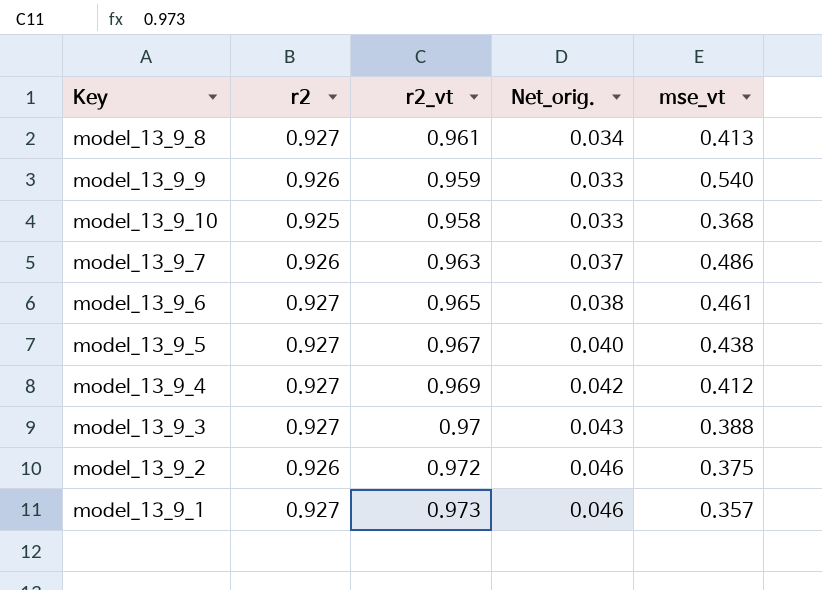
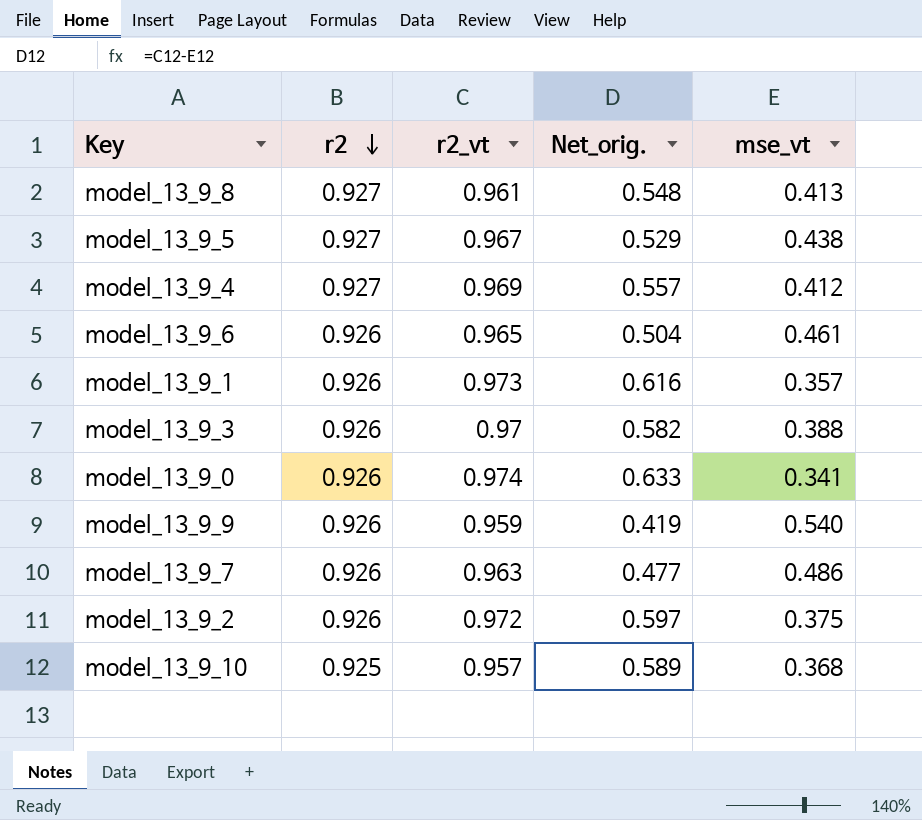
row order: none -> r2 descending
column Net_orig. | formula: [r2_vt] - [r2] -> [r2_vt] - [mse_vt]
model_13_9_6 | r2: 0.927 -> 0.926
model_13_9_1 | r2: 0.927 -> 0.926
model_13_9_3 | r2: 0.927 -> 0.926
row model_13_9_0: none -> 0.926 | 0.974 | 0.633 | 0.341
model_13_9_10 | r2_vt: 0.958 -> 0.957

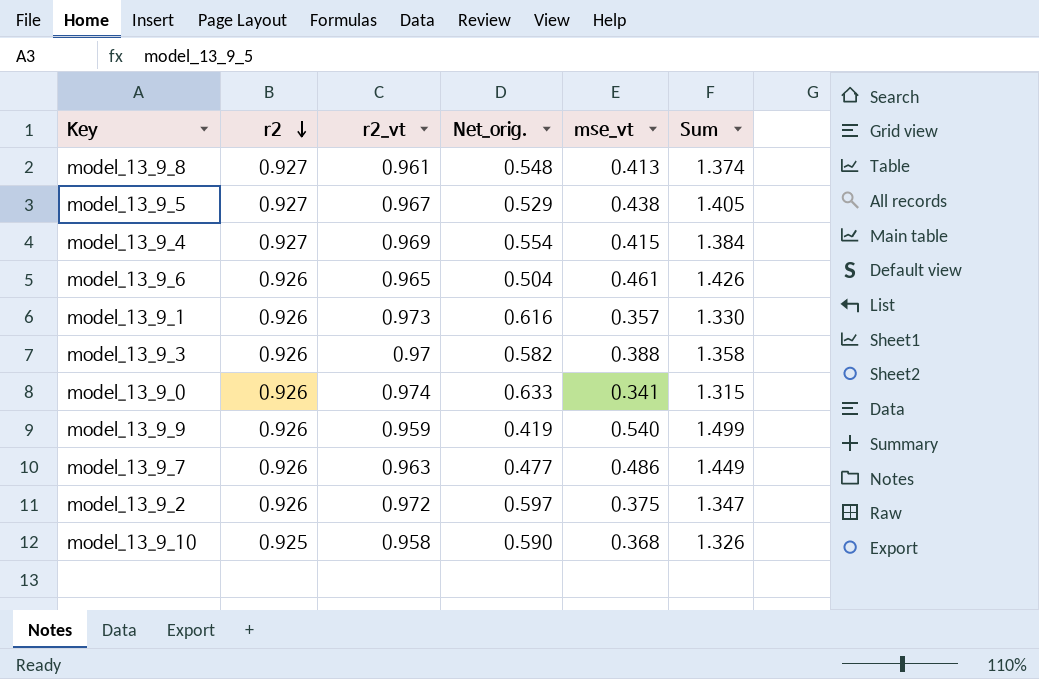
column Sum | formula: none -> [r2_vt] + [mse_vt]
model_13_9_4 | Net_orig.: 0.557 -> 0.554
model_13_9_4 | mse_vt: 0.412 -> 0.415
model_13_9_10 | r2_vt: 0.957 -> 0.958
model_13_9_10 | Net_orig.: 0.589 -> 0.590

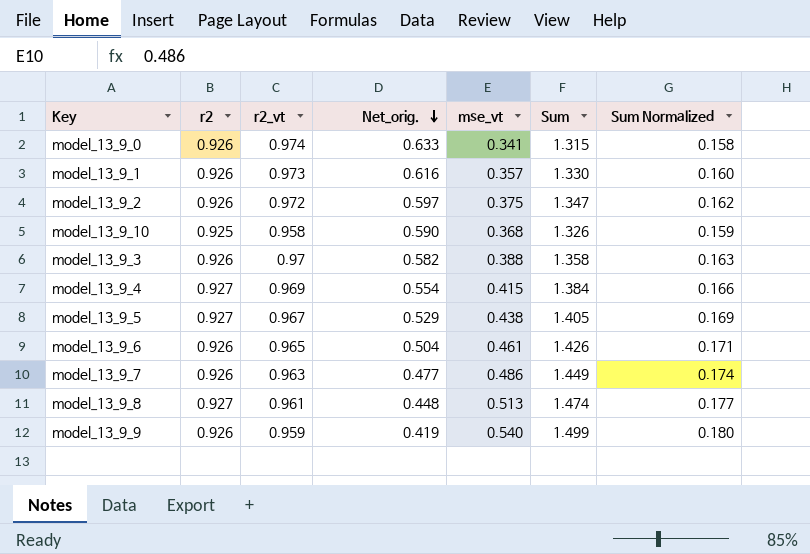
row order: r2 descending -> Net_orig. descending
column Sum Normalized | formula: none -> [Sum] * 0.12
model_13_9_8 | Net_orig.: 0.548 -> 0.448
model_13_9_8 | mse_vt: 0.413 -> 0.513
model_13_9_8 | Sum: 1.374 -> 1.474

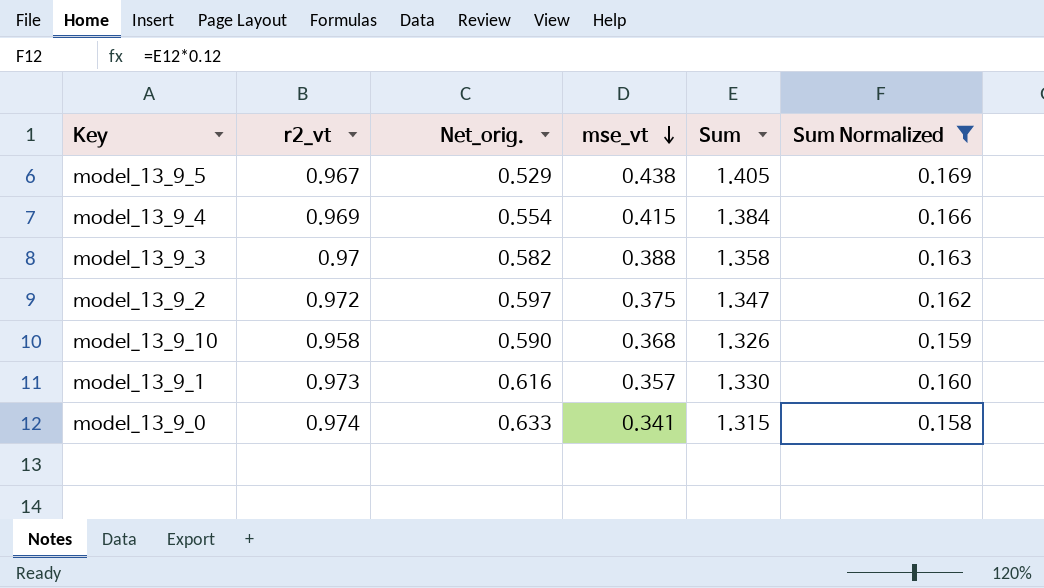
filter: none -> Sum Normalized <= 0.169
row order: Net_orig. descending -> mse_vt descending
column r2 | position: 2 -> none

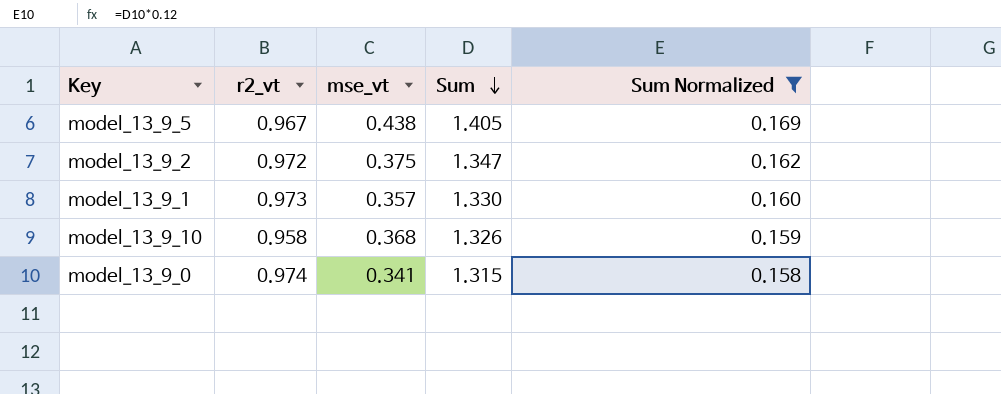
row order: mse_vt descending -> Sum descending
column Net_orig. | formula: [r2_vt] - [mse_vt] -> none
row model_13_9_4: 0.969 | 0.554 | 0.415 | 1.384 | 0.166 -> none
row model_13_9_3: 0.97 | 0.582 | 0.388 | 1.358 | 0.163 -> none

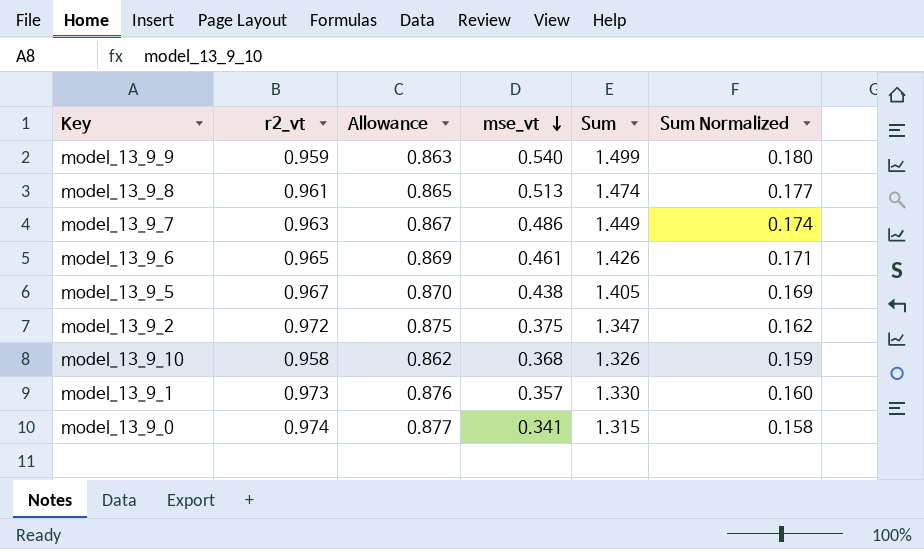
filter: Sum Normalized <= 0.169 -> none
row order: Sum descending -> mse_vt descending
column Allowance | formula: none -> [r2_vt] * 0.9

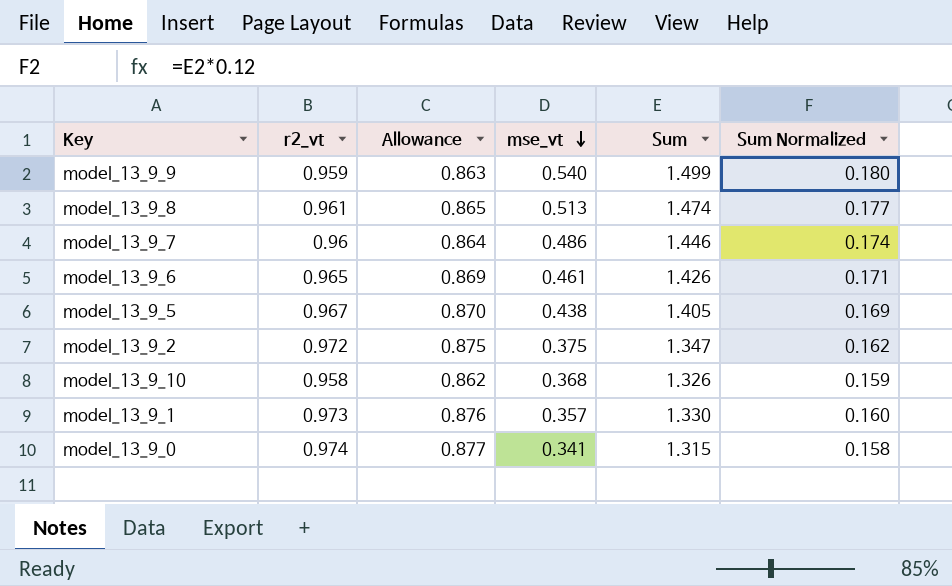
model_13_9_7 | r2_vt: 0.963 -> 0.96
model_13_9_7 | Allowance: 0.867 -> 0.864
model_13_9_7 | Sum: 1.449 -> 1.446

